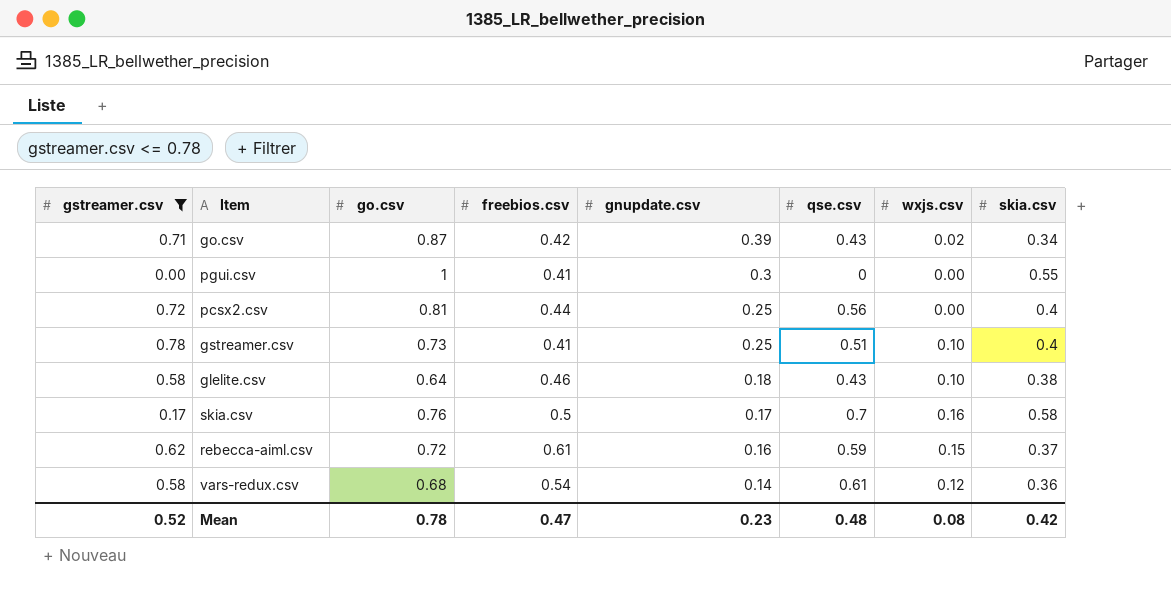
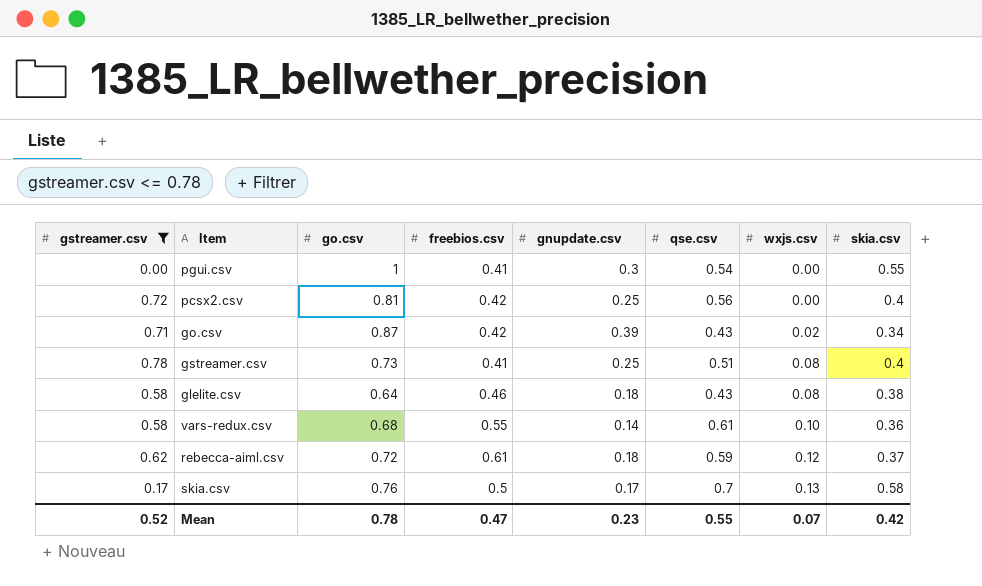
row order: gnupdate.csv descending -> wxjs.csv ascending
pgui.csv | qse.csv: 0 -> 0.54
pcsx2.csv | freebios.csv: 0.44 -> 0.42
gstreamer.csv | wxjs.csv: 0.10 -> 0.08
glelite.csv | wxjs.csv: 0.10 -> 0.08
vars-redux.csv | freebios.csv: 0.54 -> 0.55
vars-redux.csv | wxjs.csv: 0.12 -> 0.10
rebecca-aiml.csv | gnupdate.csv: 0.16 -> 0.18
rebecca-aiml.csv | wxjs.csv: 0.15 -> 0.12
skia.csv | wxjs.csv: 0.16 -> 0.13
Mean | qse.csv: 0.48 -> 0.55
Mean | wxjs.csv: 0.08 -> 0.07

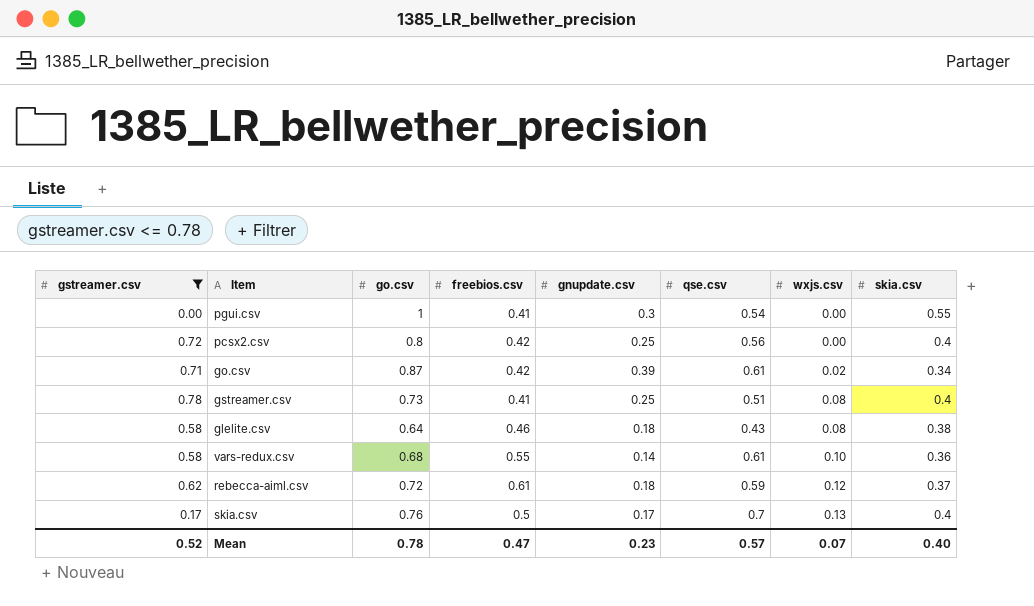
pcsx2.csv | go.csv: 0.81 -> 0.8
go.csv | qse.csv: 0.43 -> 0.61
skia.csv | skia.csv: 0.58 -> 0.4
Mean | qse.csv: 0.55 -> 0.57
Mean | skia.csv: 0.42 -> 0.40

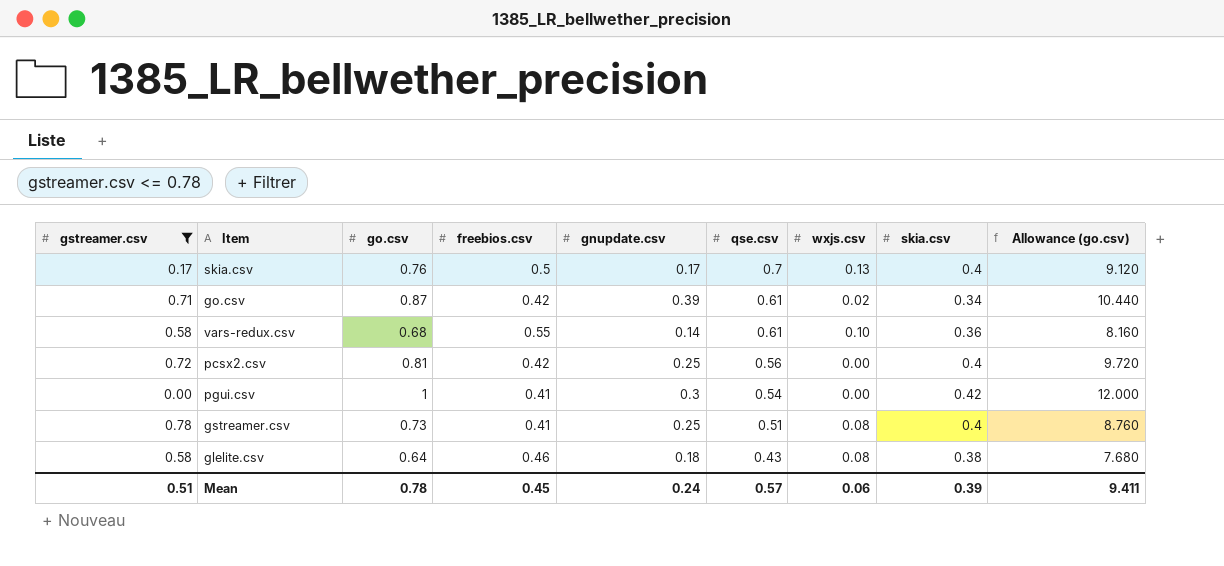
row order: wxjs.csv ascending -> qse.csv descending
column Allowance (go.csv) | formula: none -> [go.csv] * 12
row rebecca-aiml.csv: 0.62 | 0.72 | 0.61 | 0.18 | 0.59 | 0.12 | 0.37 -> none
pcsx2.csv | go.csv: 0.8 -> 0.81
pgui.csv | skia.csv: 0.55 -> 0.42
Mean | gstreamer.csv: 0.52 -> 0.51
Mean | freebios.csv: 0.47 -> 0.45
Mean | gnupdate.csv: 0.23 -> 0.24
Mean | wxjs.csv: 0.07 -> 0.06
Mean | skia.csv: 0.40 -> 0.39

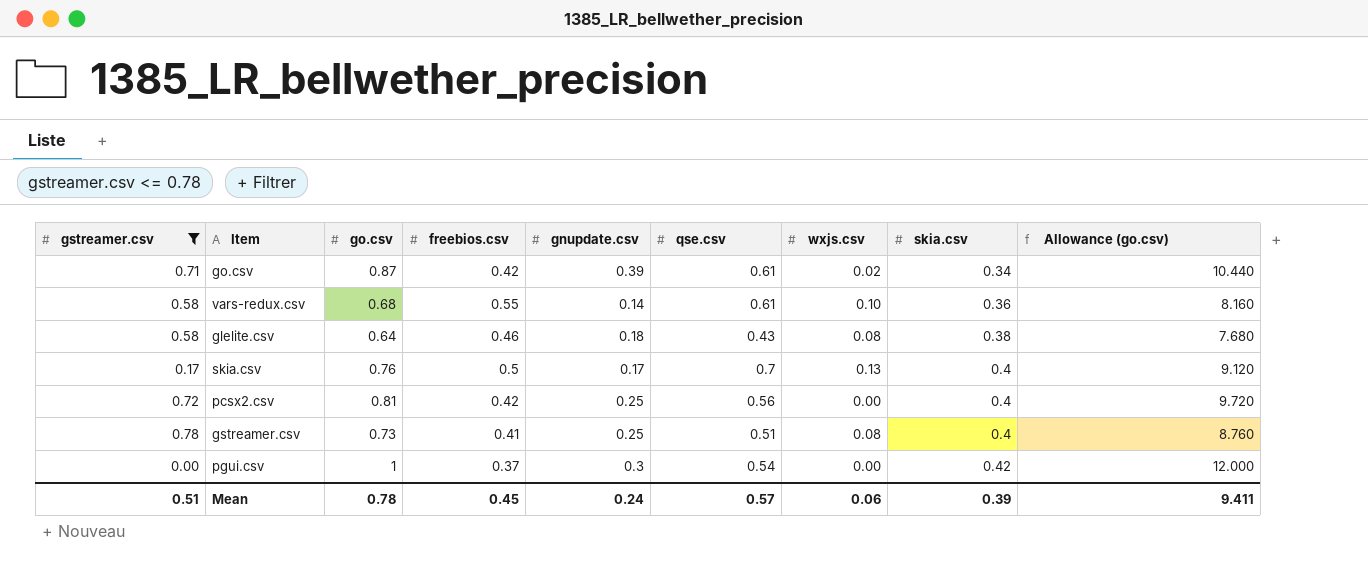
row order: qse.csv descending -> skia.csv ascending
pgui.csv | freebios.csv: 0.41 -> 0.37

